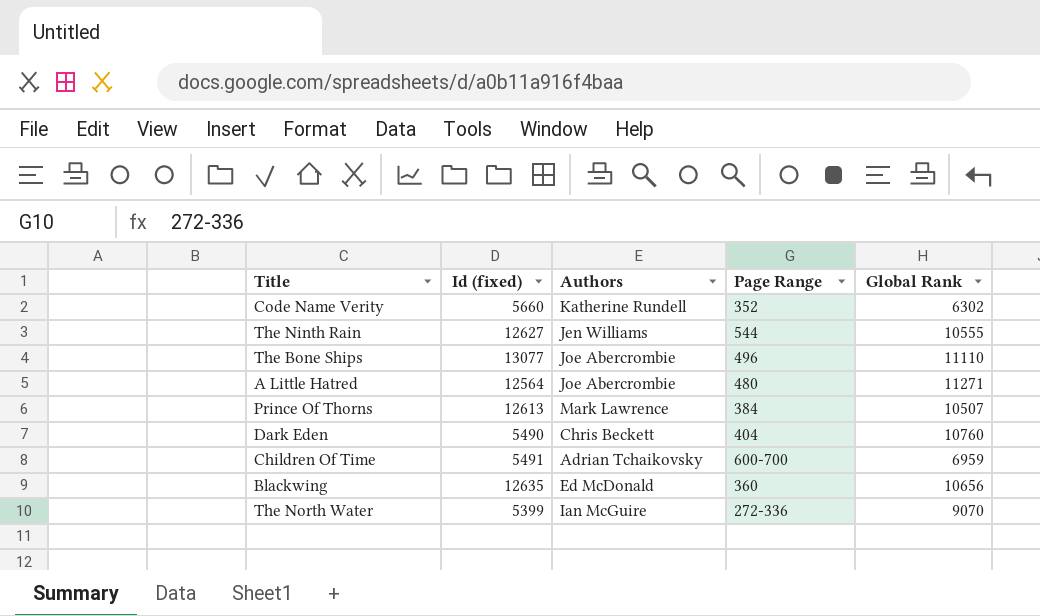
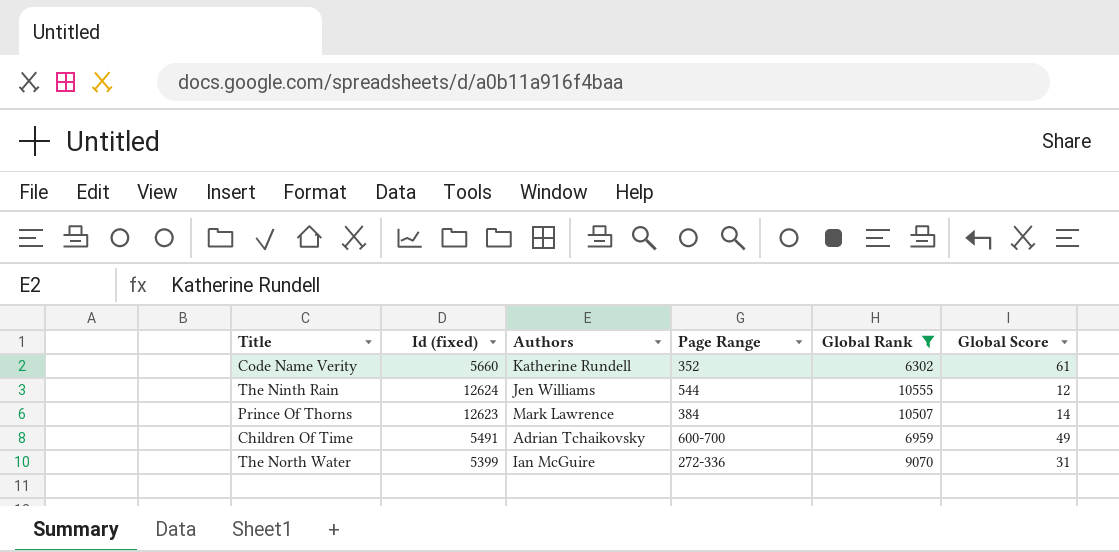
filter: none -> Global Rank <= 10555
column Global Score | position: none -> 6
The Ninth Rain | Id (fixed): 12627 -> 12624
Prince Of Thorns | Id (fixed): 12613 -> 12623

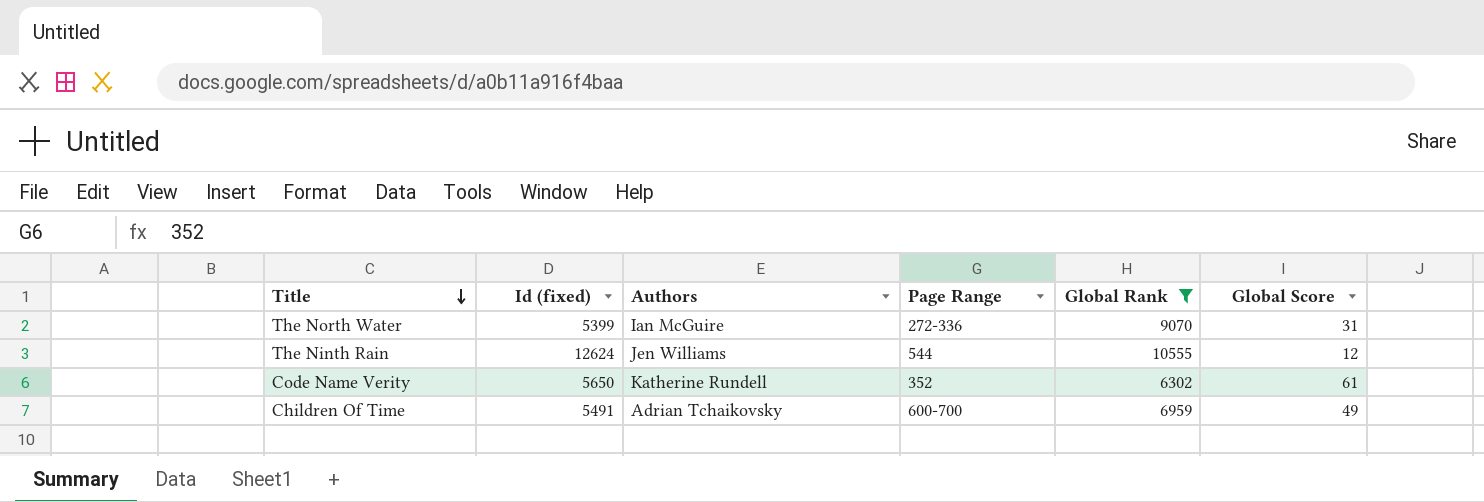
row order: none -> Title descending
row Prince Of Thorns: 12623 | Mark Lawrence | 384 | 10507 | 14 -> none
Code Name Verity | Id (fixed): 5660 -> 5650

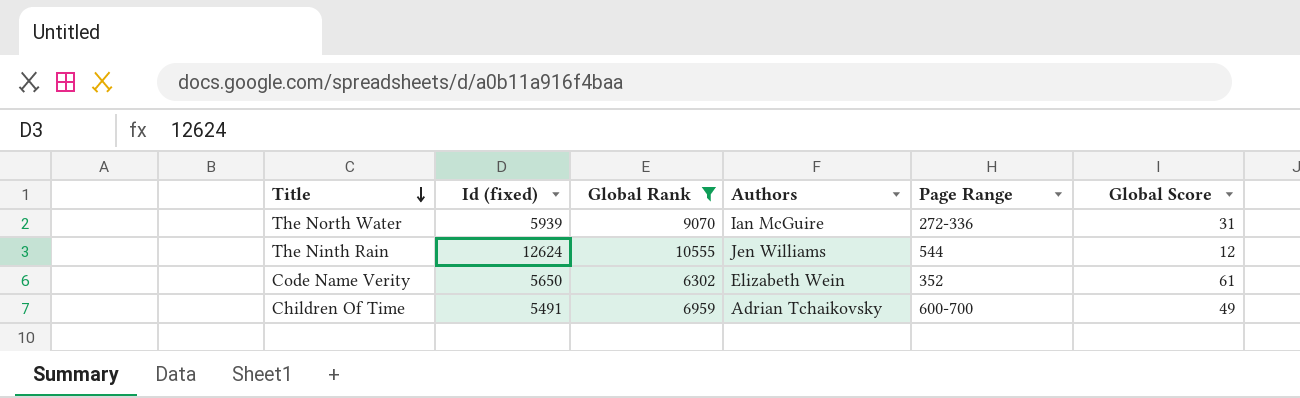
column Global Rank | position: 5 -> 3
The North Water | Id (fixed): 5399 -> 5939
Code Name Verity | Authors: Katherine Rundell -> Elizabeth Wein

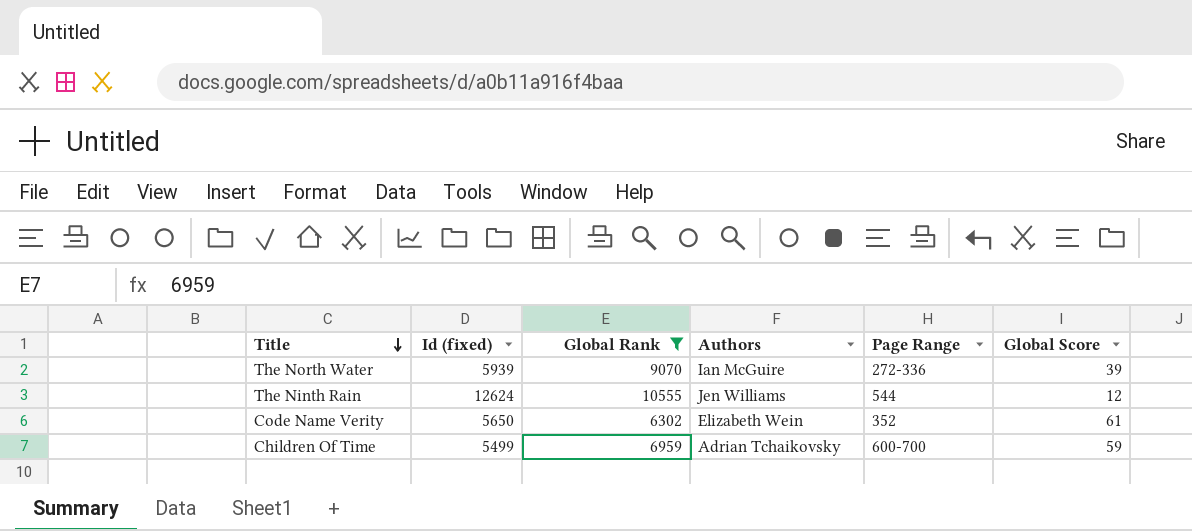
The North Water | Global Score: 31 -> 39
Children Of Time | Id (fixed): 5491 -> 5499
Children Of Time | Global Score: 49 -> 59

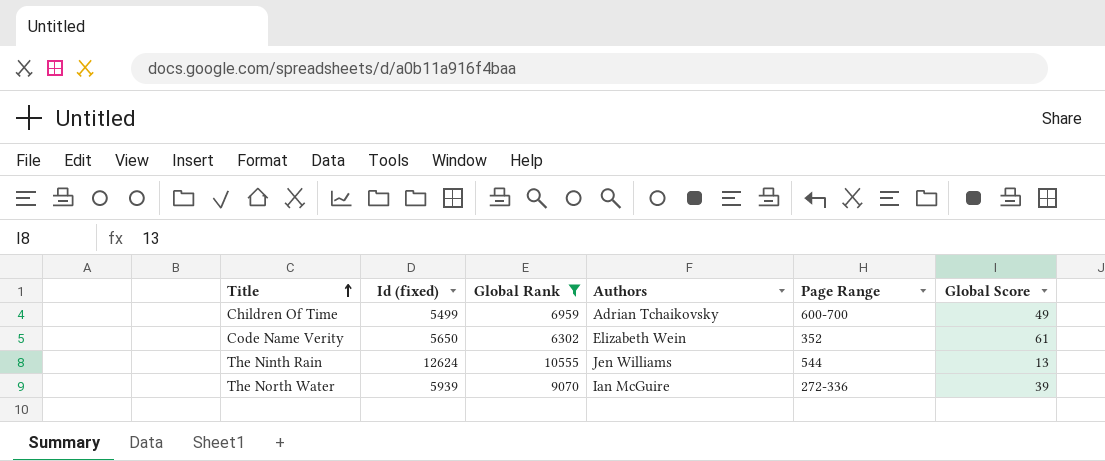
row order: Title descending -> Title ascending
Children Of Time | Global Score: 59 -> 49
The Ninth Rain | Global Score: 12 -> 13

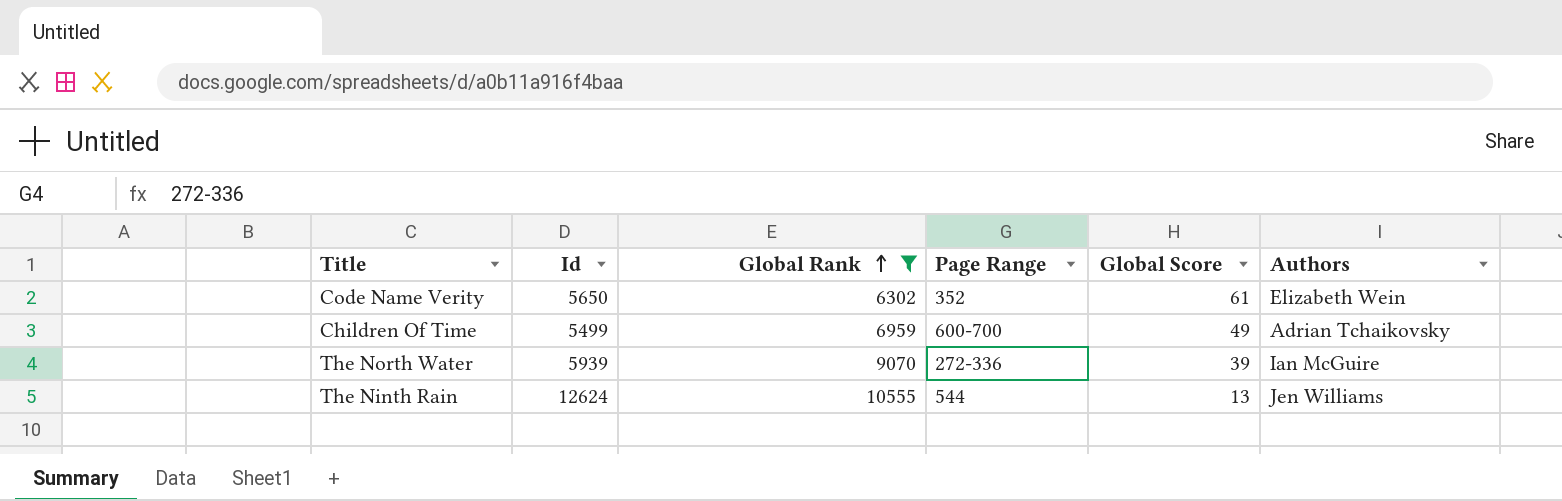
row order: Title ascending -> Global Rank ascending
column name: Id (fixed) -> Id
column Authors | position: 4 -> 6

